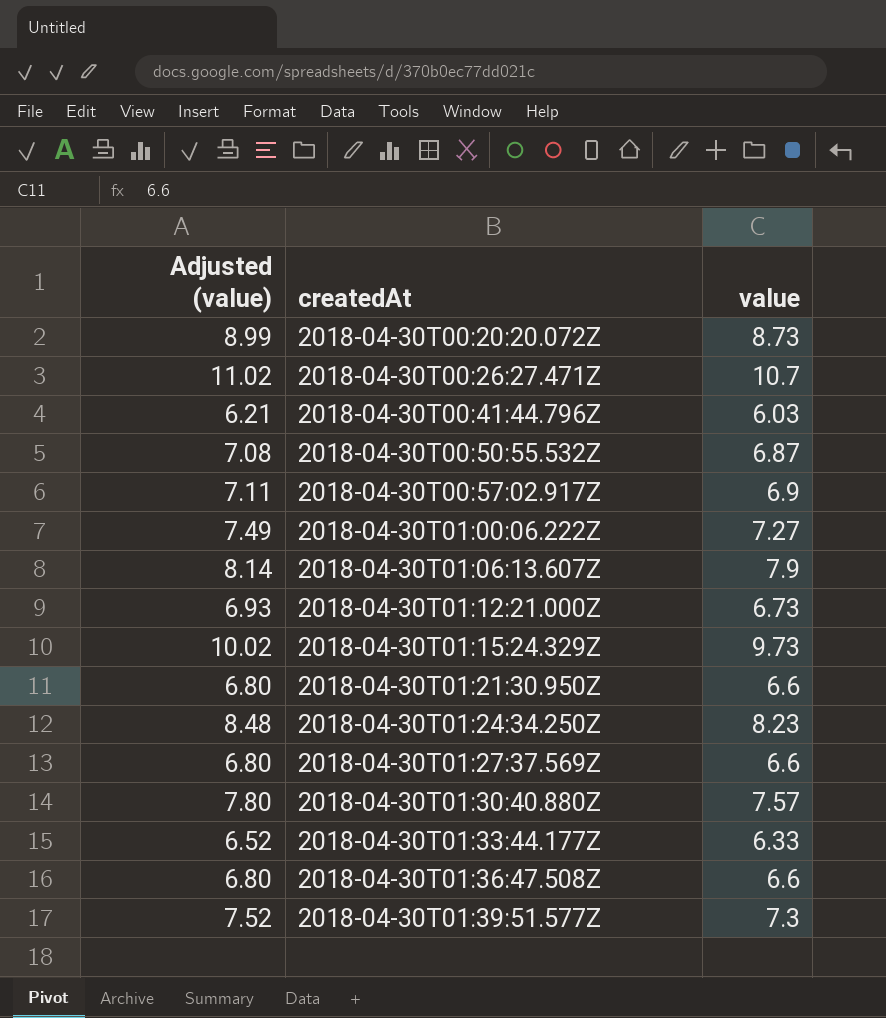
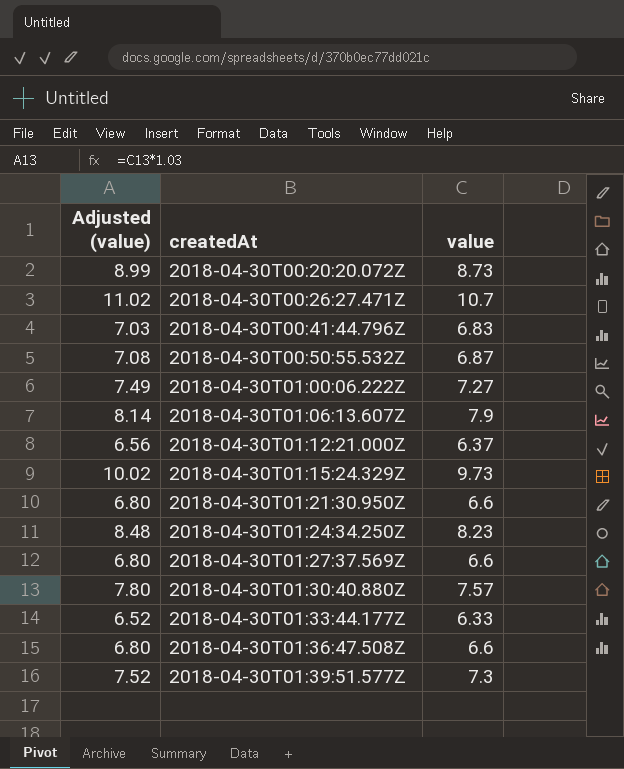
row 2018-04-30T00:57:02.917Z: 7.11 | 6.9 -> none
2018-04-30T00:41:44.796Z | Adjusted (value): 6.21 -> 7.03
2018-04-30T00:41:44.796Z | value: 6.03 -> 6.83
2018-04-30T01:12:21.000Z | Adjusted (value): 6.93 -> 6.56
2018-04-30T01:12:21.000Z | value: 6.73 -> 6.37

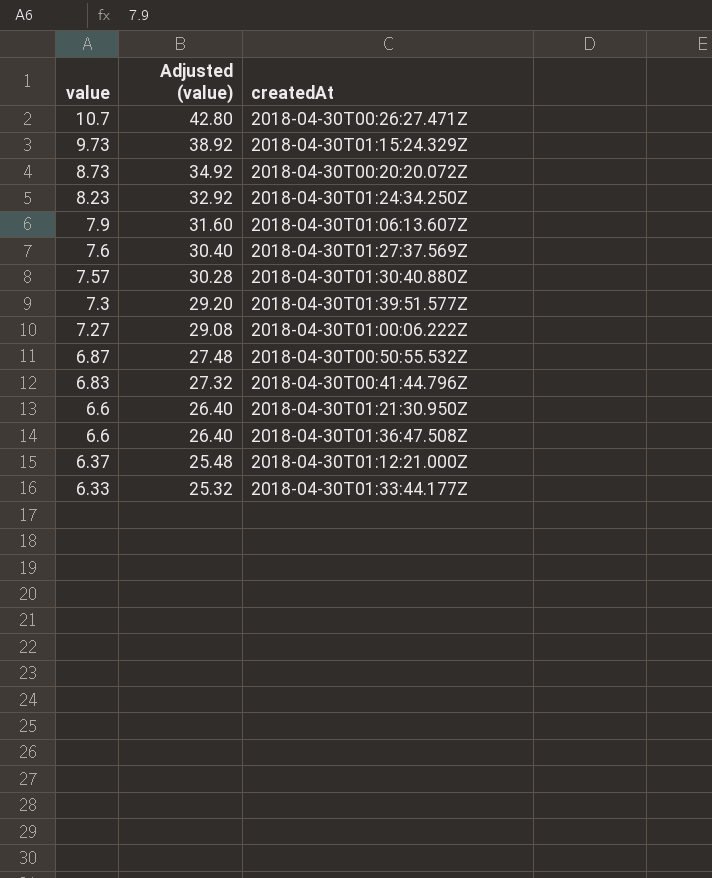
row order: createdAt ascending -> value descending
column value | position: 3 -> 1
column Adjusted (value) | formula: [value] * 1.03 -> [value] * 4
2018-04-30T01:27:37.569Z | value: 6.6 -> 7.6

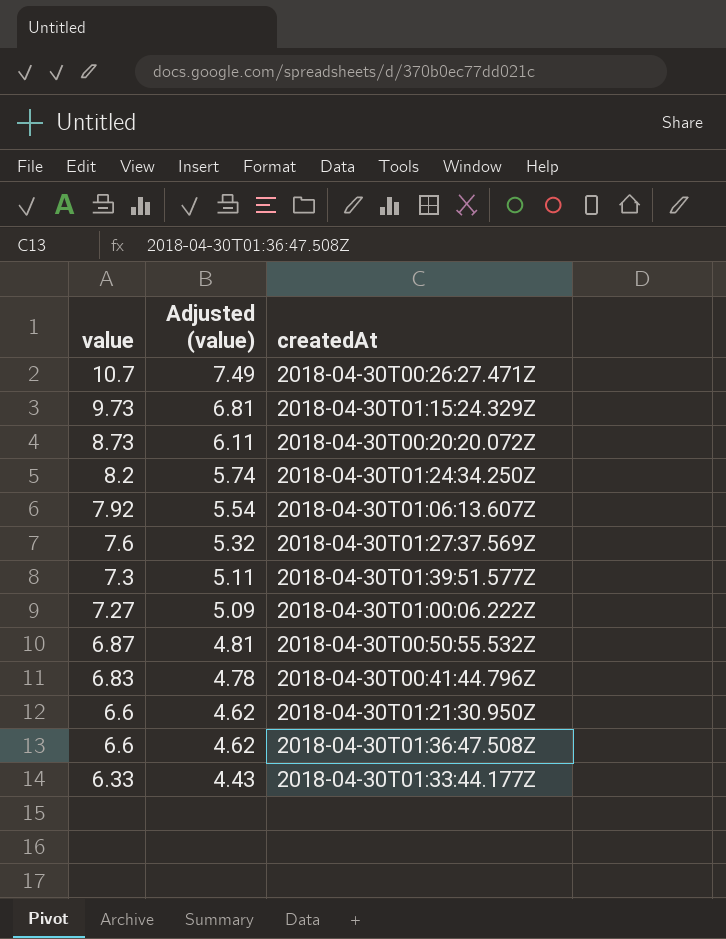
column Adjusted (value) | formula: [value] * 4 -> [value] * 0.7
row 2018-04-30T01:30:40.880Z: 7.57 | 30.28 -> none
row 2018-04-30T01:12:21.000Z: 6.37 | 25.48 -> none
2018-04-30T01:24:34.250Z | value: 8.23 -> 8.2
2018-04-30T01:06:13.607Z | value: 7.9 -> 7.92

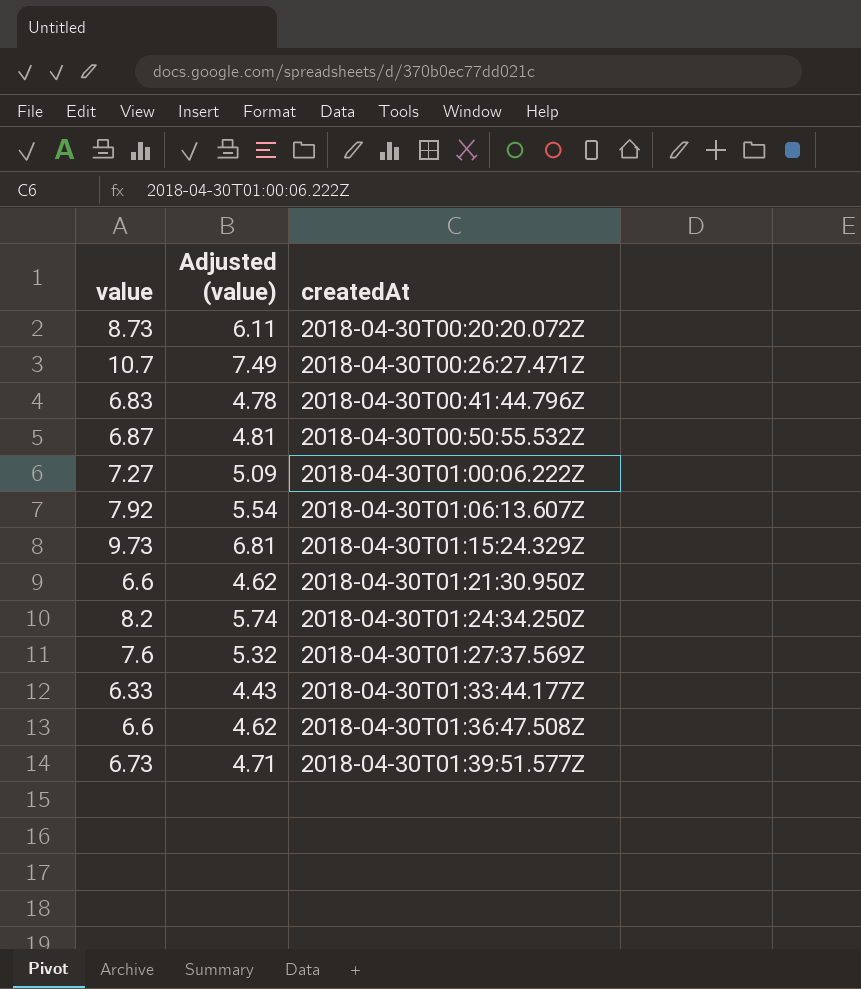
row order: value descending -> createdAt ascending
2018-04-30T01:39:51.577Z | value: 7.3 -> 6.73
2018-04-30T01:39:51.577Z | Adjusted (value): 5.11 -> 4.71

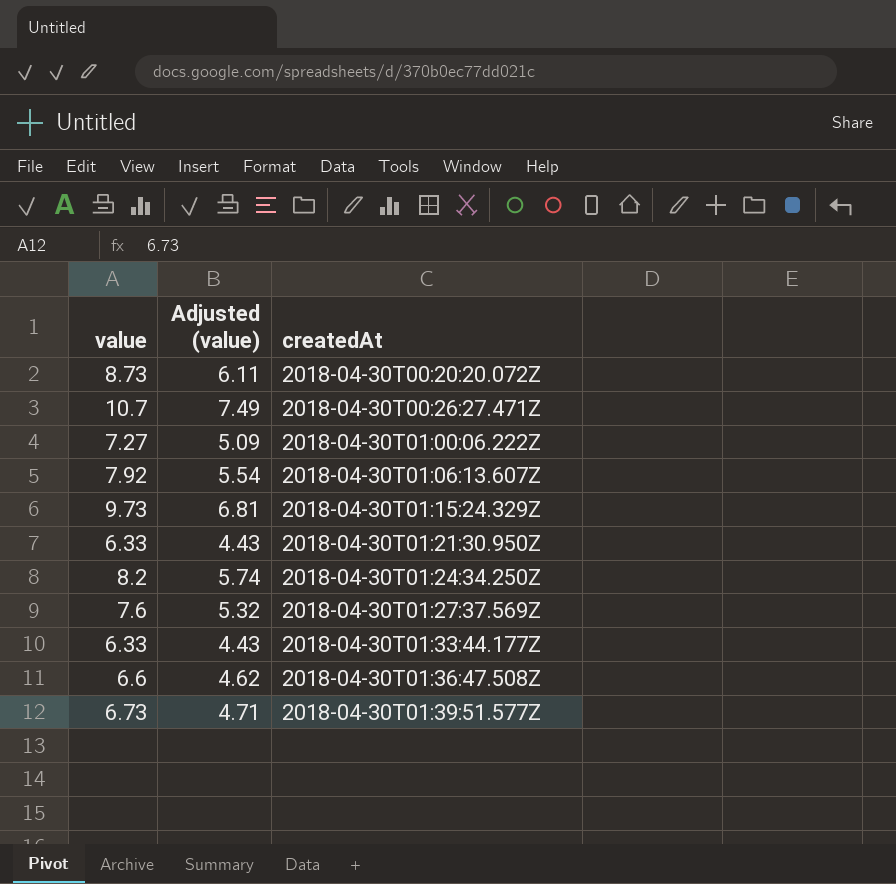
row 2018-04-30T00:41:44.796Z: 6.83 | 4.78 -> none
row 2018-04-30T00:50:55.532Z: 6.87 | 4.81 -> none
2018-04-30T01:21:30.950Z | value: 6.6 -> 6.33
2018-04-30T01:21:30.950Z | Adjusted (value): 4.62 -> 4.43

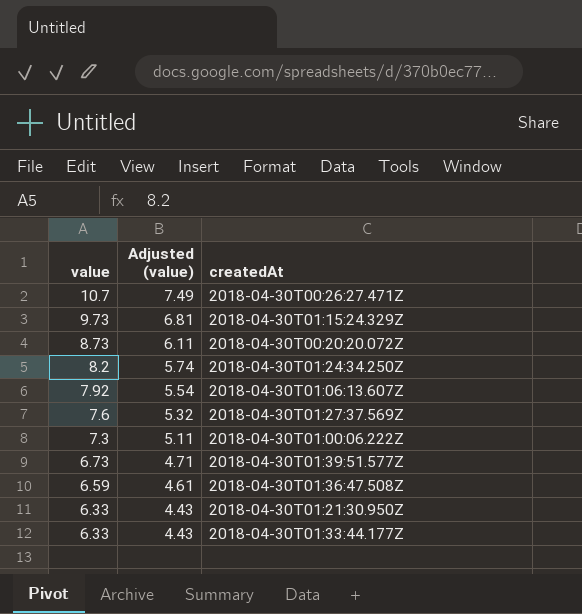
row order: createdAt ascending -> value descending
2018-04-30T01:00:06.222Z | value: 7.27 -> 7.3
2018-04-30T01:00:06.222Z | Adjusted (value): 5.09 -> 5.11
2018-04-30T01:36:47.508Z | value: 6.6 -> 6.59
2018-04-30T01:36:47.508Z | Adjusted (value): 4.62 -> 4.61

